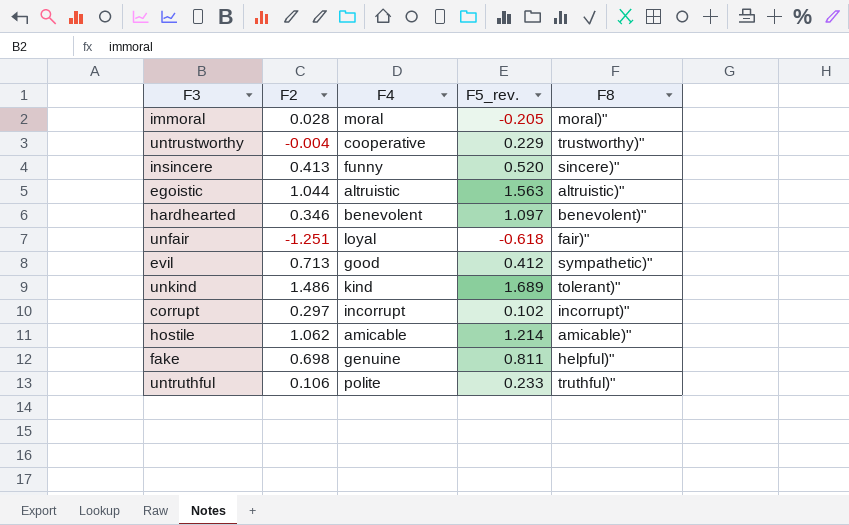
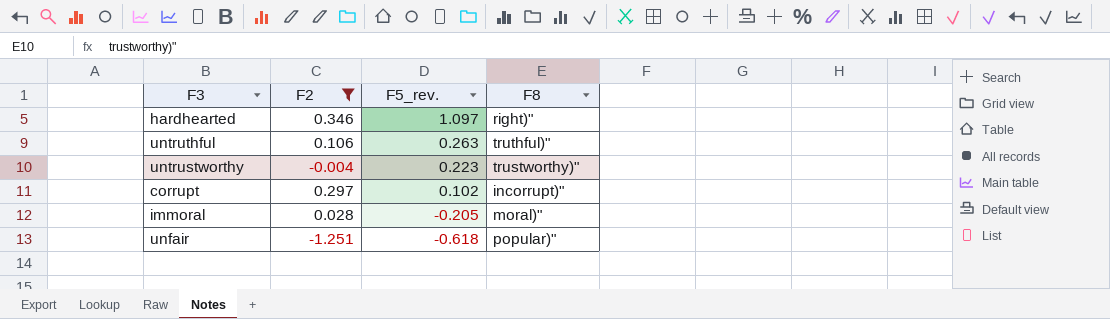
filter: none -> F2 <= 0.346
row order: none -> F5_rev. descending
column F4 | position: 3 -> none
hardhearted | F8: benevolent)" -> right)"
untruthful | F5_rev.: 0.233 -> 0.263
untrustworthy | F5_rev.: 0.229 -> 0.223
unfair | F8: fair)" -> popular)"

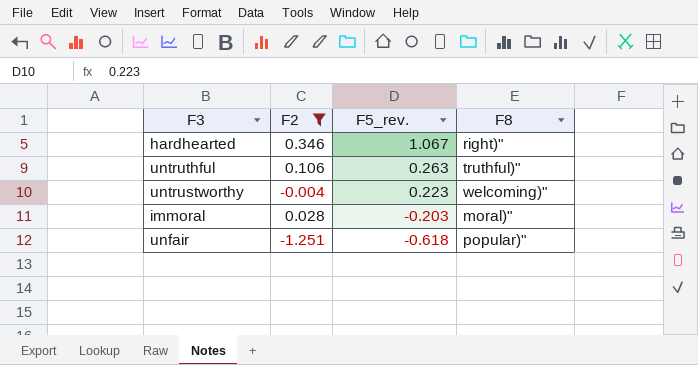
row corrupt: 0.297 | 0.102 | incorrupt)" -> none
hardhearted | F5_rev.: 1.097 -> 1.067
untrustworthy | F8: trustworthy)" -> welcoming)"
immoral | F5_rev.: -0.205 -> -0.203

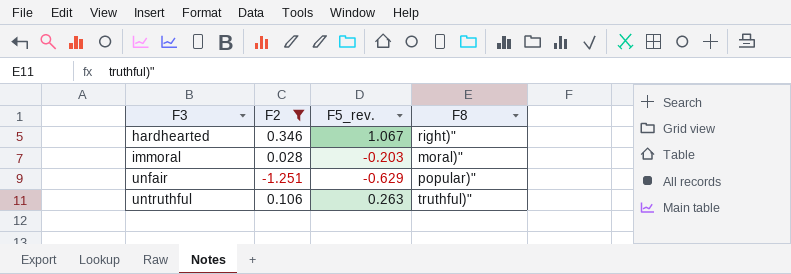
row order: F5_rev. descending -> F3 ascending
row untrustworthy: -0.004 | 0.223 | welcoming)" -> none
unfair | F5_rev.: -0.618 -> -0.629

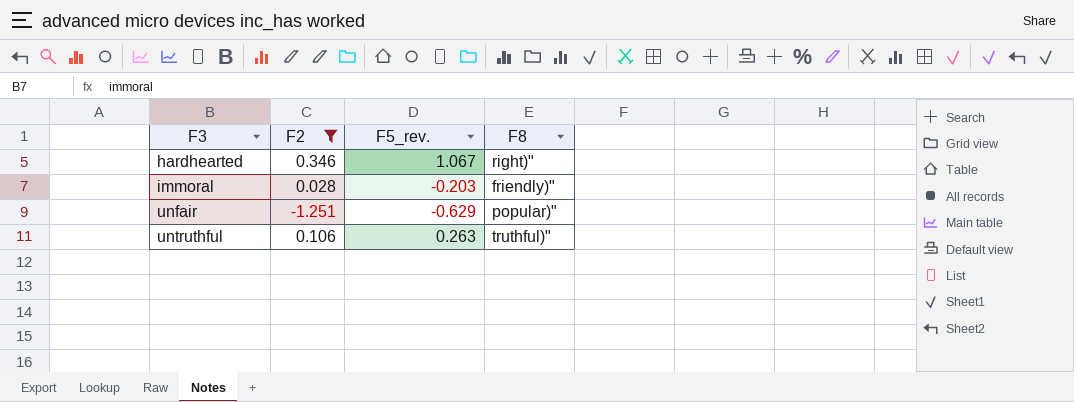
immoral | F8: moral)" -> friendly)"

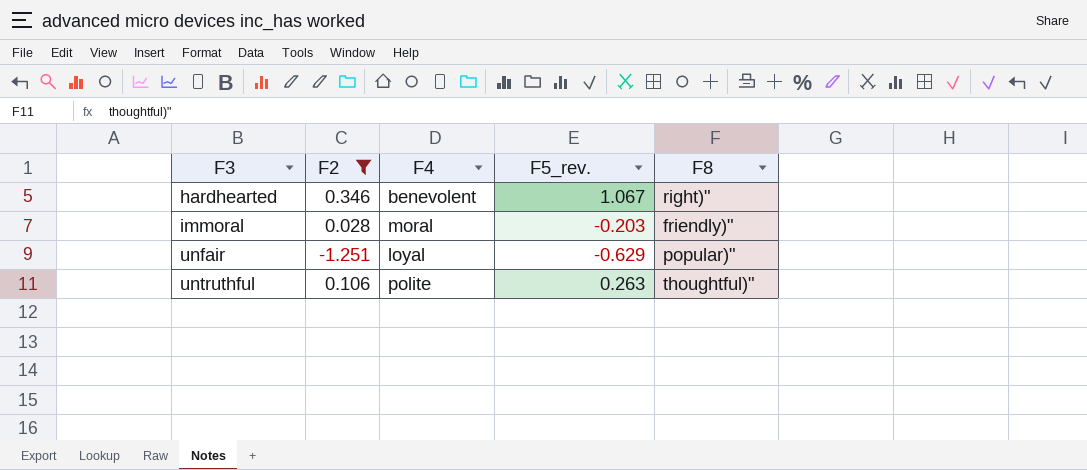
column F4 | position: none -> 3
untruthful | F8: truthful)" -> thoughtful)"

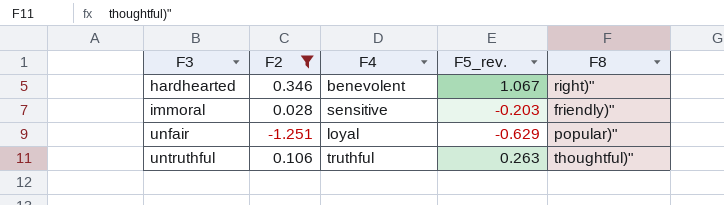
immoral | F4: moral -> sensitive
untruthful | F4: polite -> truthful

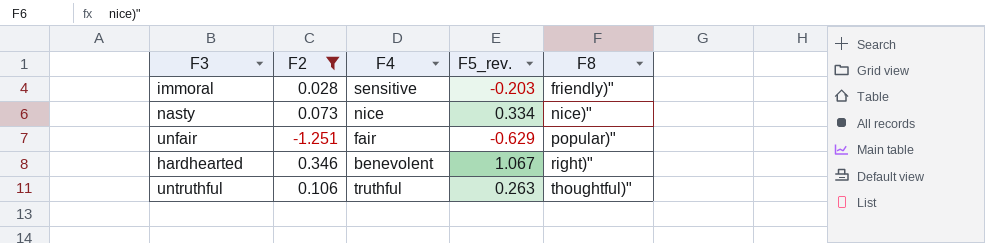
row order: F3 ascending -> F8 ascending
row nasty: none -> 0.073 | nice | 0.334 | nice)"
unfair | F4: loyal -> fair

